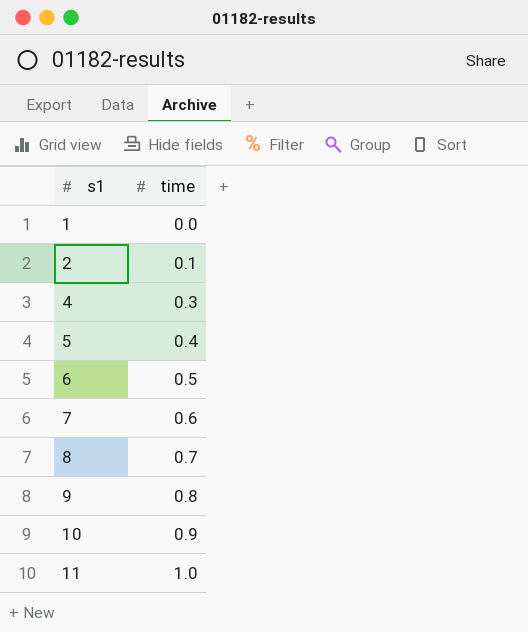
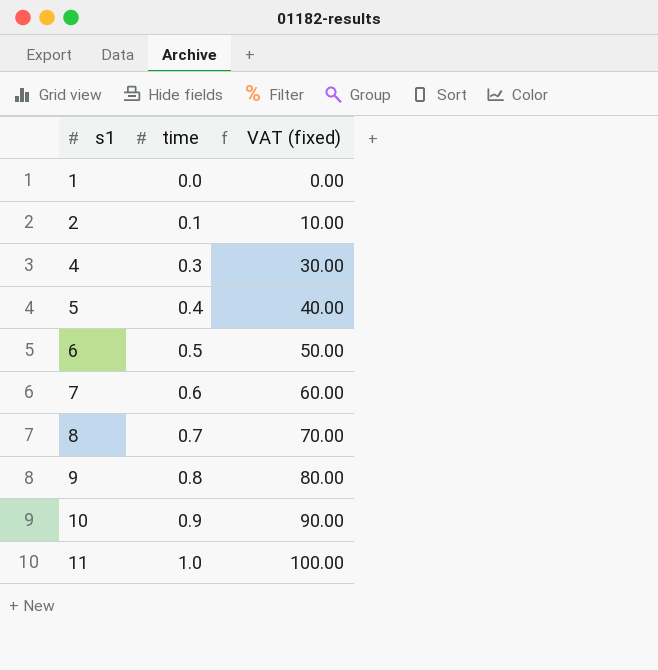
column VAT (fixed) | formula: none -> [time] * 100

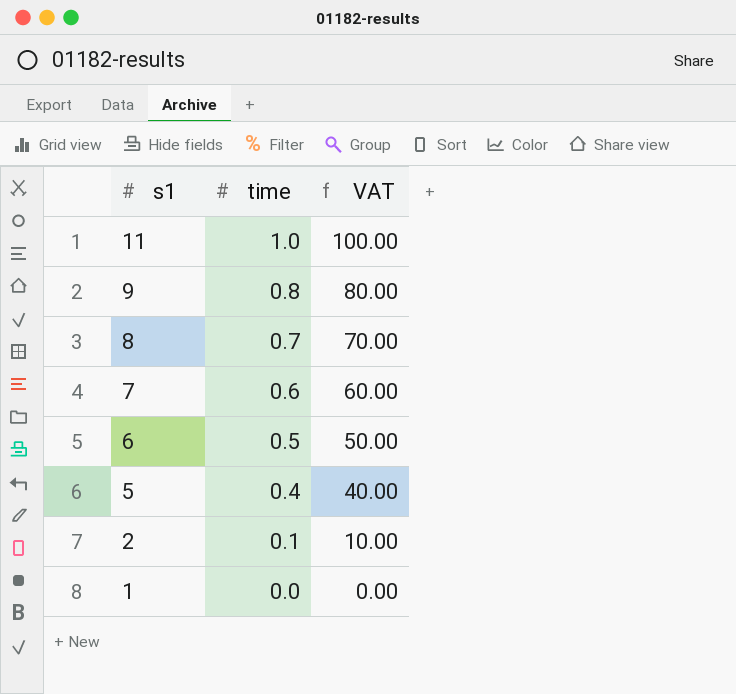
row order: s1 ascending -> s1 descending
column name: VAT (fixed) -> VAT
row 4: 0.3 | 30.00 -> none
row 10: 0.9 | 90.00 -> none

